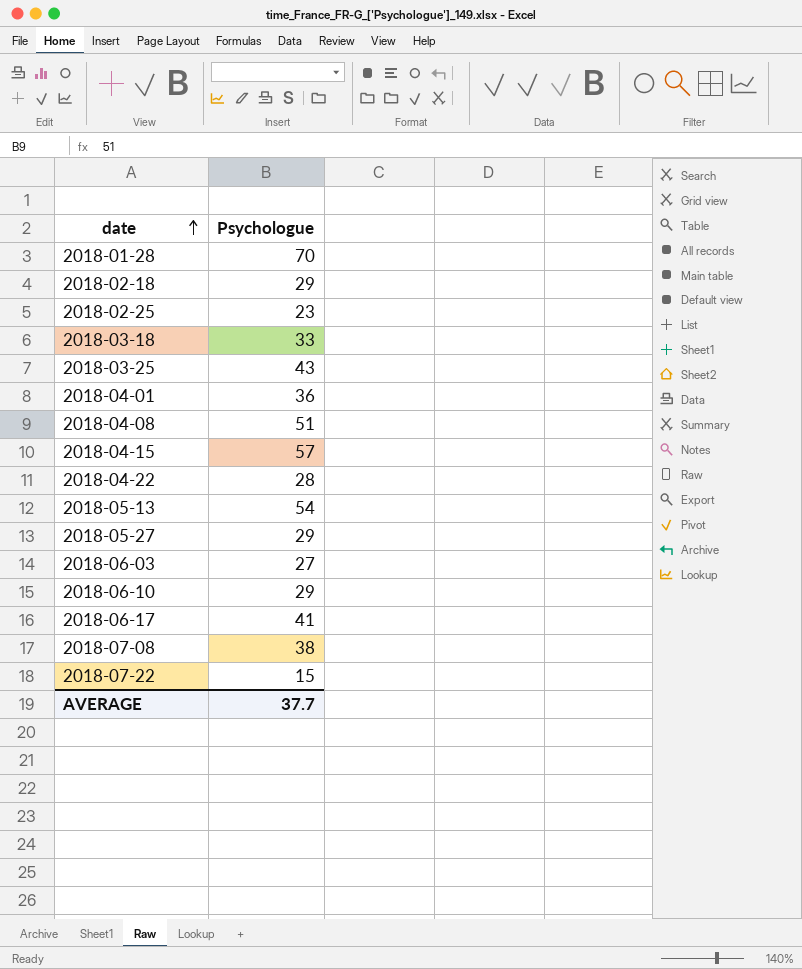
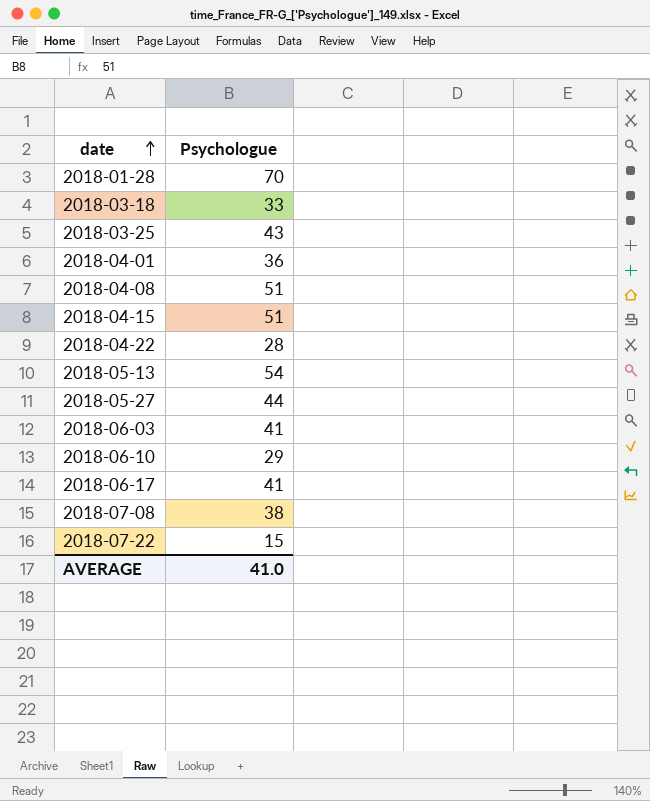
row 2018-02-18: 29 -> none
row 2018-02-25: 23 -> none
2018-04-15 | Psychologue: 57 -> 51
2018-05-27 | Psychologue: 29 -> 44
2018-06-03 | Psychologue: 27 -> 41
AVERAGE | Psychologue: 37.7 -> 41.0

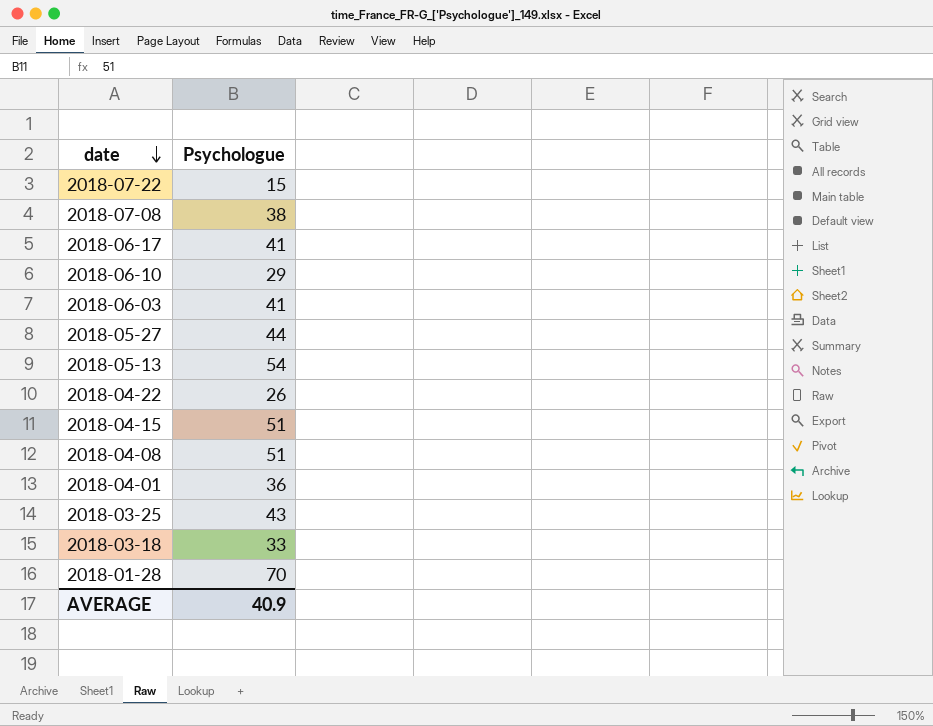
row order: date ascending -> date descending
2018-04-22 | Psychologue: 28 -> 26
AVERAGE | Psychologue: 41.0 -> 40.9

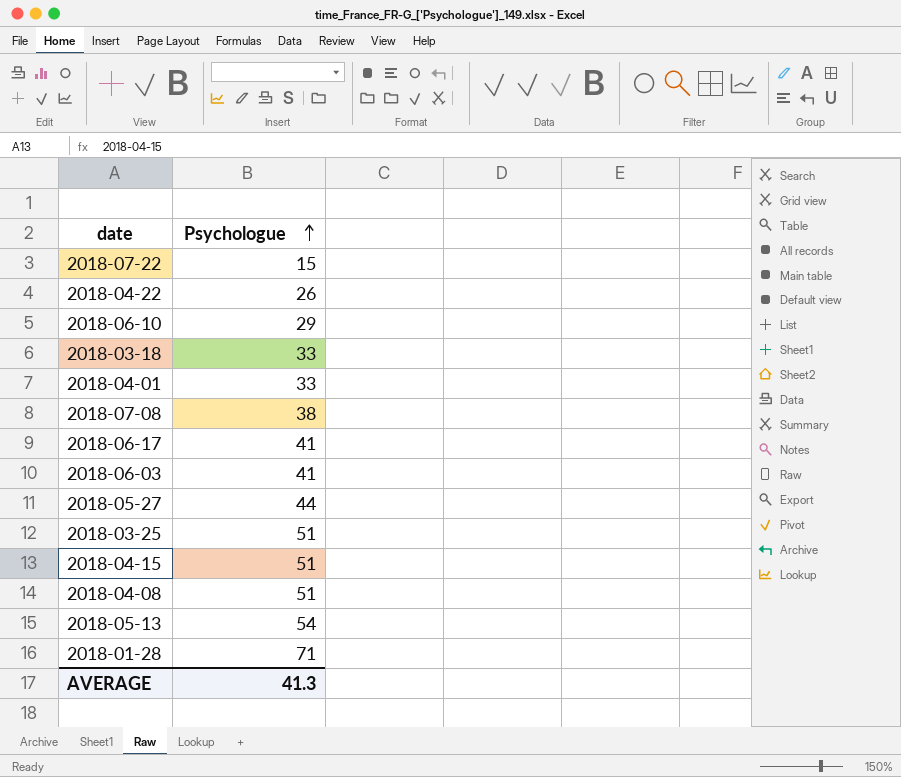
row order: date descending -> Psychologue ascending
2018-04-01 | Psychologue: 36 -> 33
2018-03-25 | Psychologue: 43 -> 51
2018-01-28 | Psychologue: 70 -> 71
AVERAGE | Psychologue: 40.9 -> 41.3

